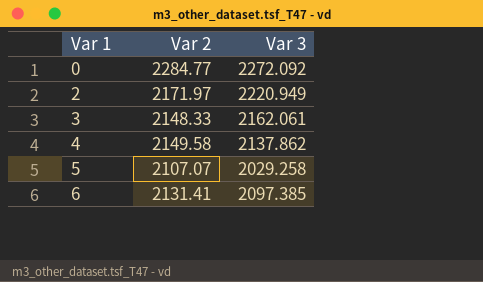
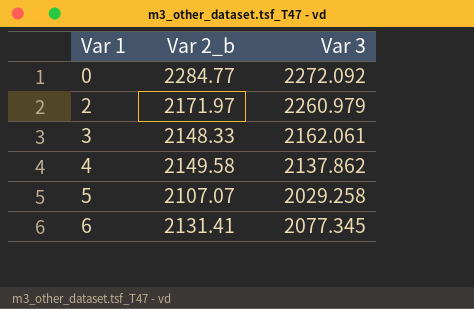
column name: Var 2 -> Var 2_b
2 | Var 3: 2220.949 -> 2260.979
6 | Var 3: 2097.385 -> 2077.345

